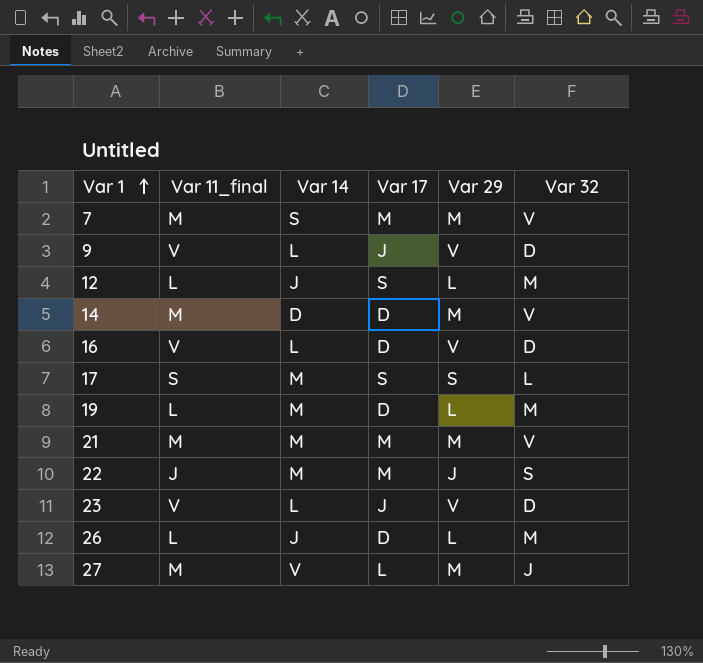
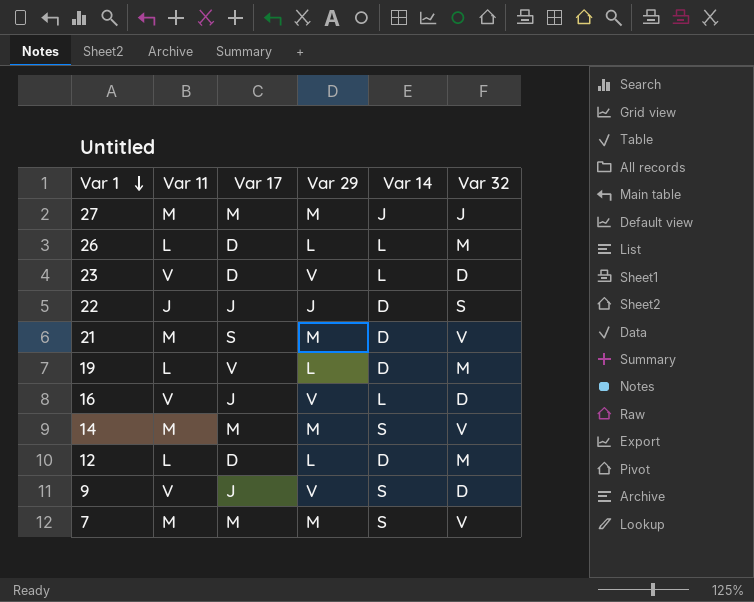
row order: Var 1 ascending -> Var 1 descending
column name: Var 11_final -> Var 11
column Var 14 | position: 3 -> 5
row 17: S | M | S | S | L -> none
27 | Var 17: L -> M
27 | Var 14: V -> J
26 | Var 14: J -> L
23 | Var 17: J -> D
22 | Var 17: M -> J
22 | Var 14: M -> D
21 | Var 17: M -> S
21 | Var 14: M -> D
19 | Var 17: D -> V
19 | Var 14: M -> D
16 | Var 17: D -> J
14 | Var 17: D -> M
14 | Var 14: D -> S
12 | Var 17: S -> D
12 | Var 14: J -> D
9 | Var 14: L -> S

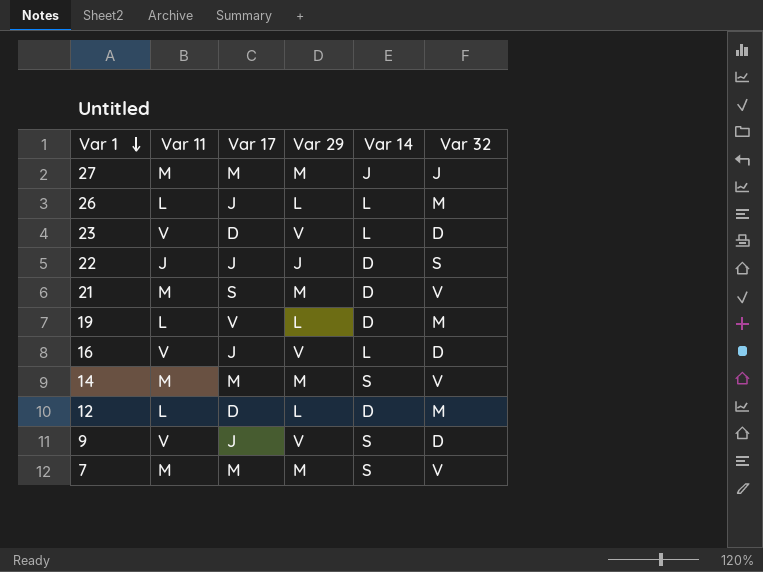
26 | Var 17: D -> J

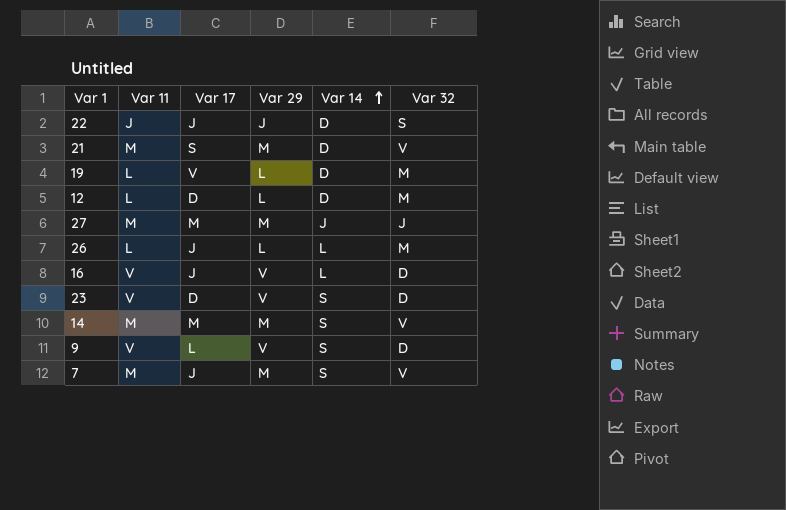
row order: Var 1 descending -> Var 14 ascending
23 | Var 14: L -> S
9 | Var 17: J -> L
7 | Var 17: M -> J

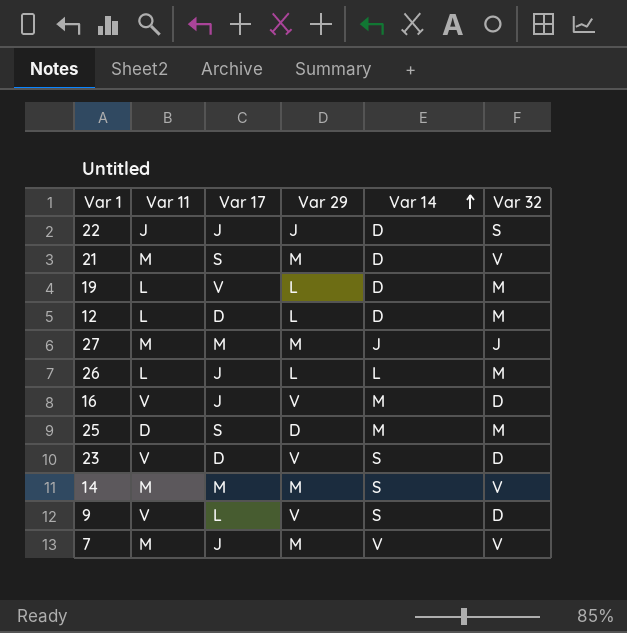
16 | Var 14: L -> M
row 25: none -> D | S | D | M | M
7 | Var 14: S -> V

